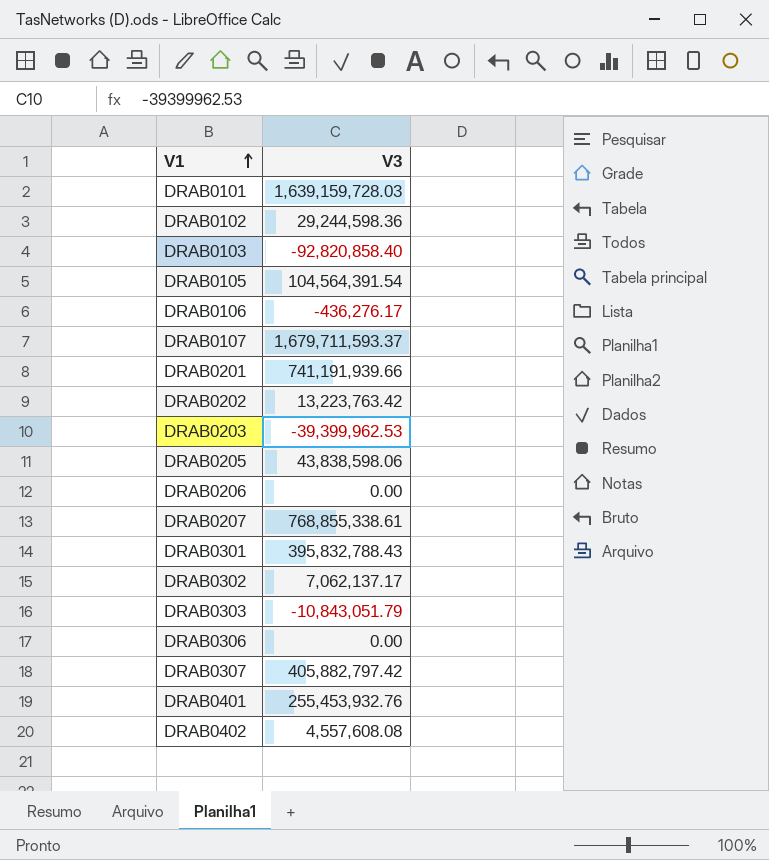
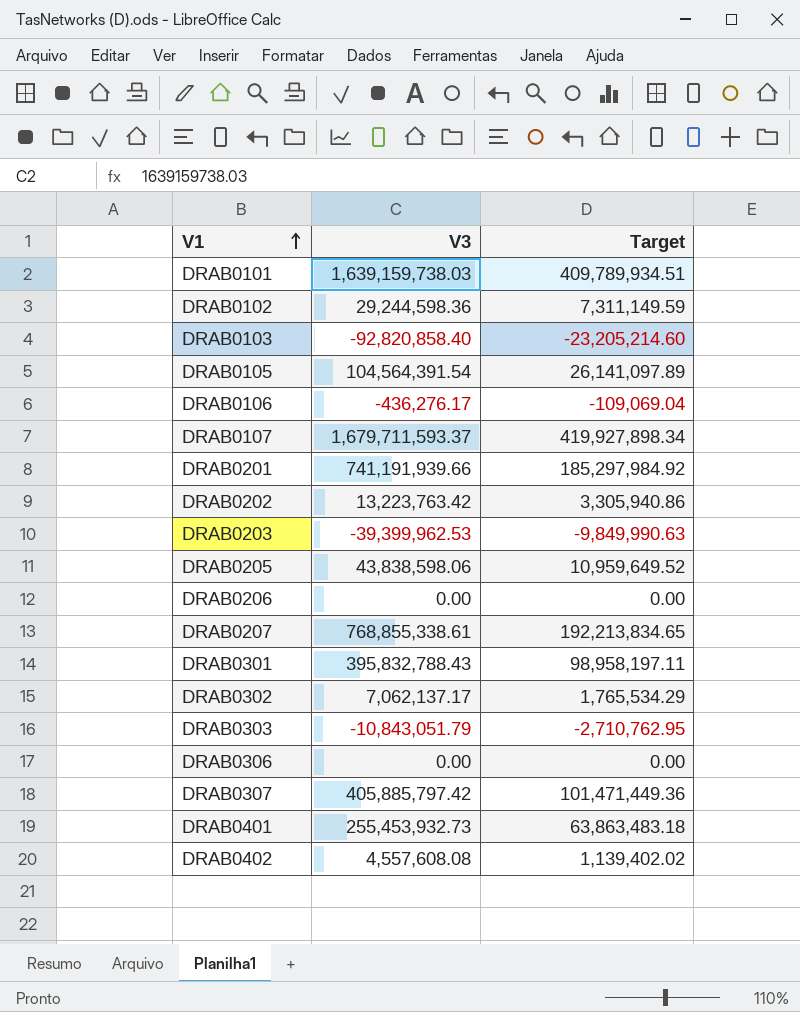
column Target | formula: none -> [V3] * 0.25
DRAB0101 | V3: 1,639,159,728.03 -> 1,639,159,738.03
DRAB0307 | V3: 405,882,797.42 -> 405,885,797.42
DRAB0401 | V3: 255,453,932.76 -> 255,453,932.73

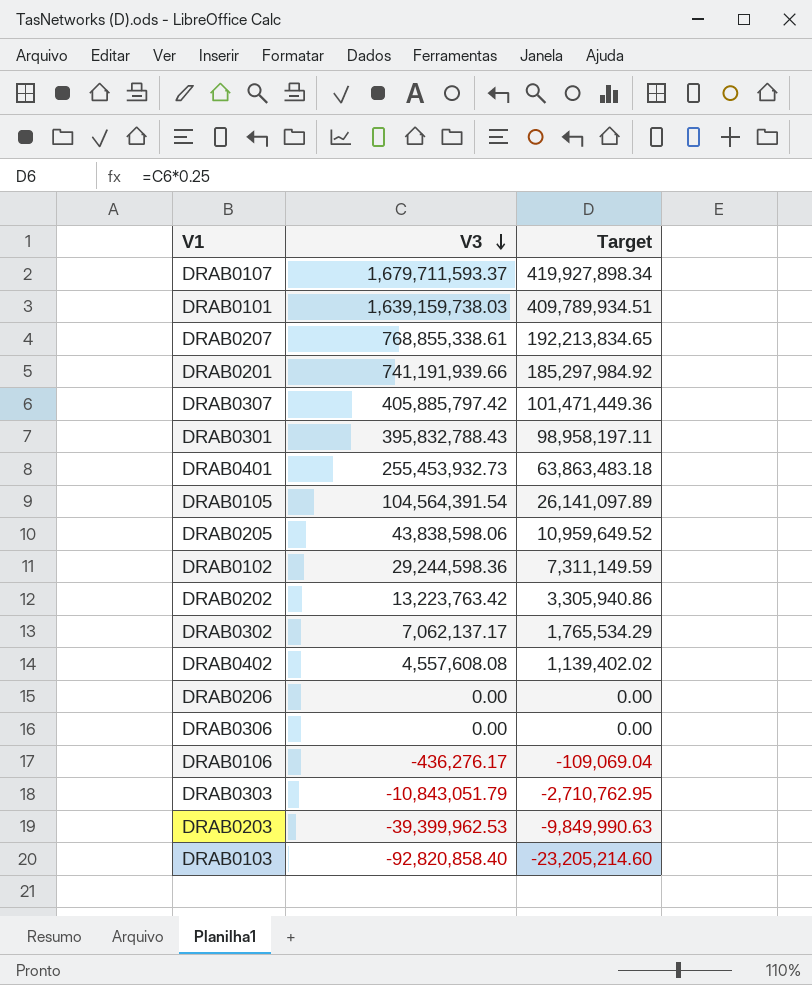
row order: V1 ascending -> V3 descending

